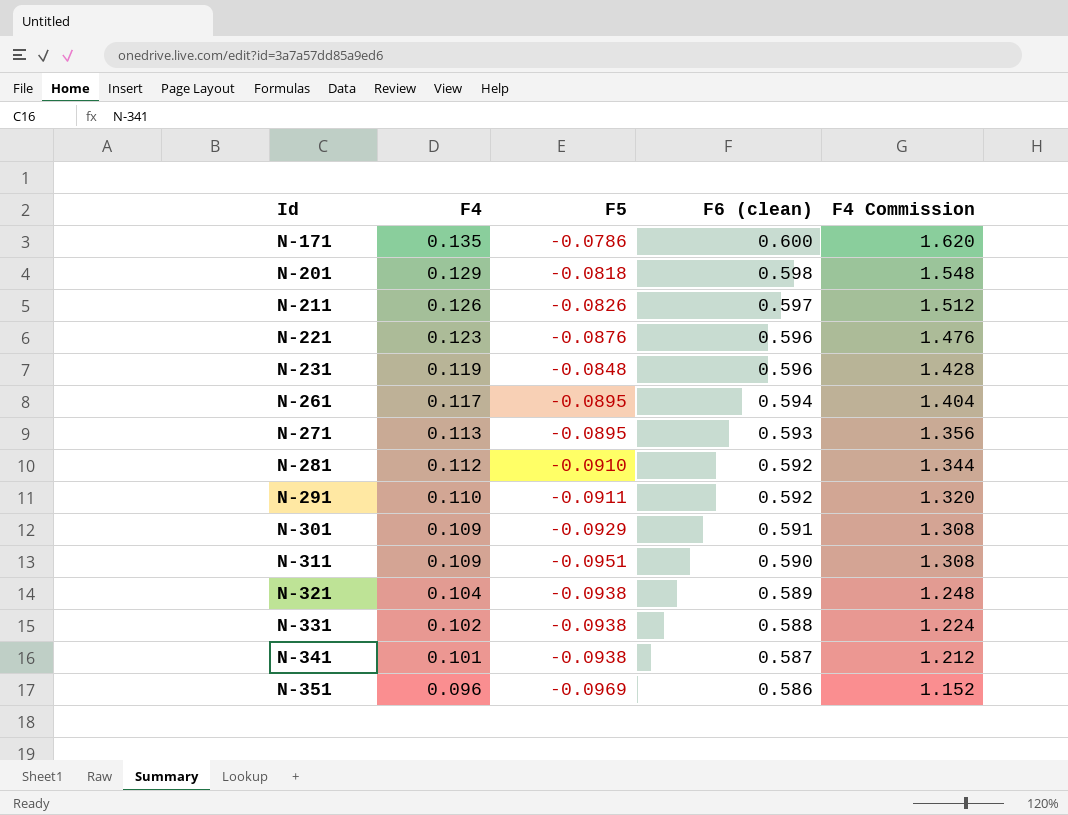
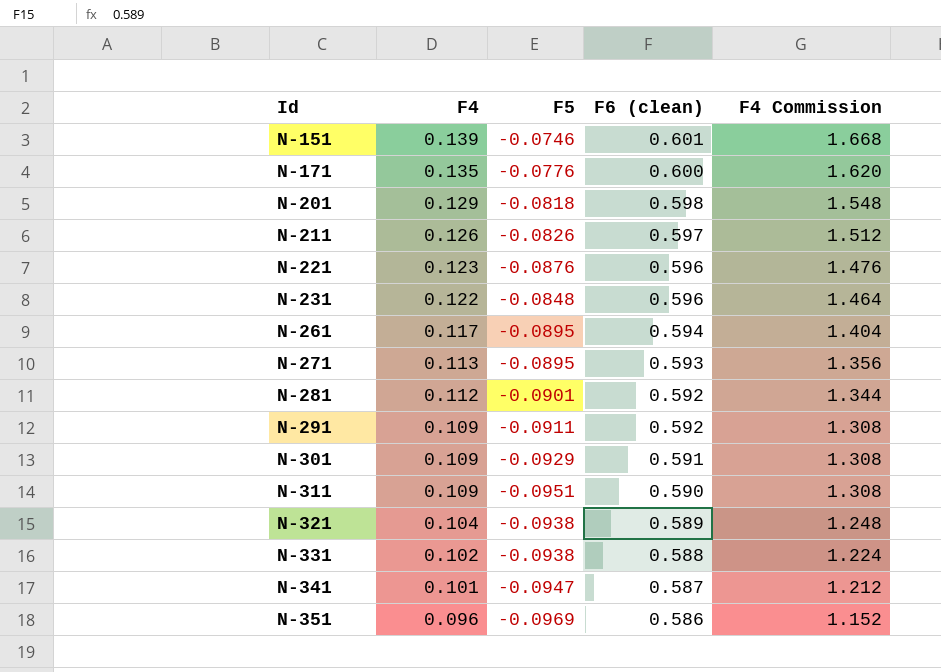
row N-151: none -> 0.139 | -0.0746 | 0.601 | 1.668
N-171 | F5: -0.0786 -> -0.0776
N-231 | F4: 0.119 -> 0.122
N-231 | F4 Commission: 1.428 -> 1.464
N-281 | F5: -0.0910 -> -0.0901
N-291 | F4: 0.110 -> 0.109
N-291 | F4 Commission: 1.320 -> 1.308
N-341 | F5: -0.0938 -> -0.0947

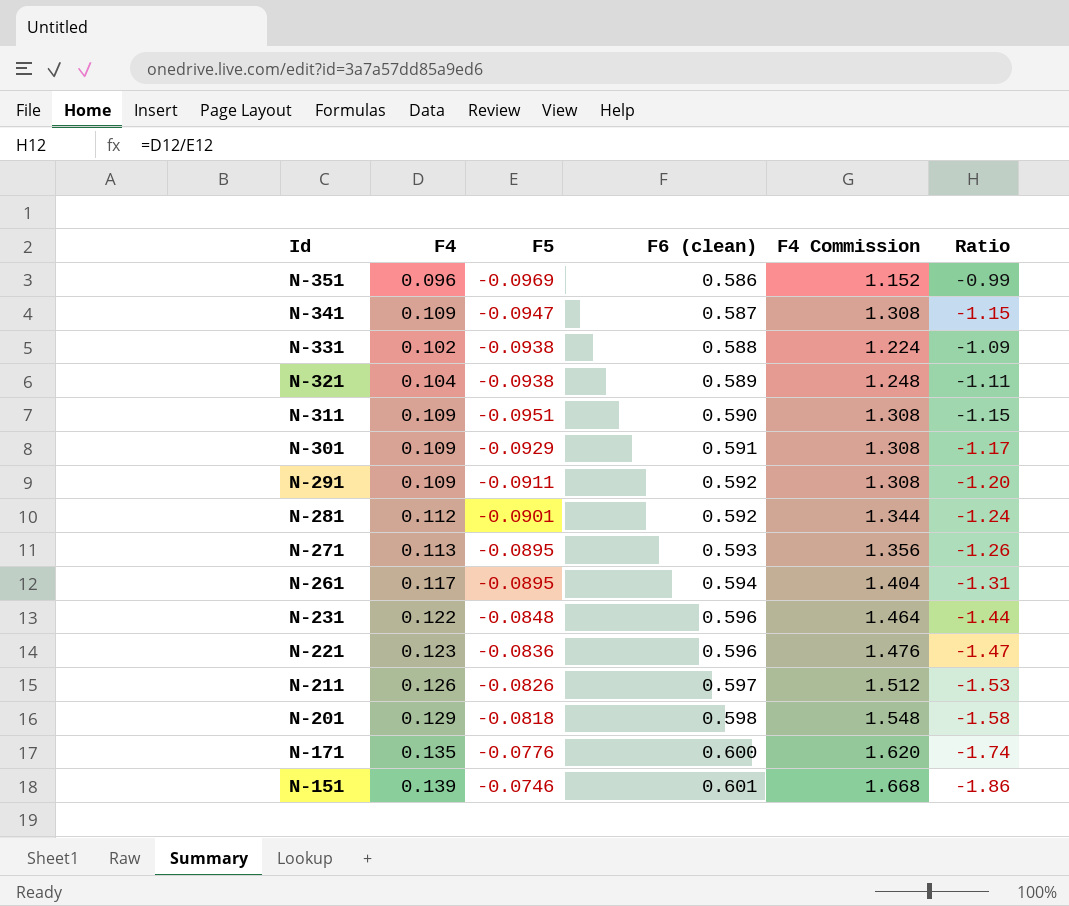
row order: Id ascending -> Id descending
column Ratio | formula: none -> [F4] / [F5]
N-341 | F4: 0.101 -> 0.109
N-341 | F4 Commission: 1.212 -> 1.308
N-221 | F5: -0.0876 -> -0.0836

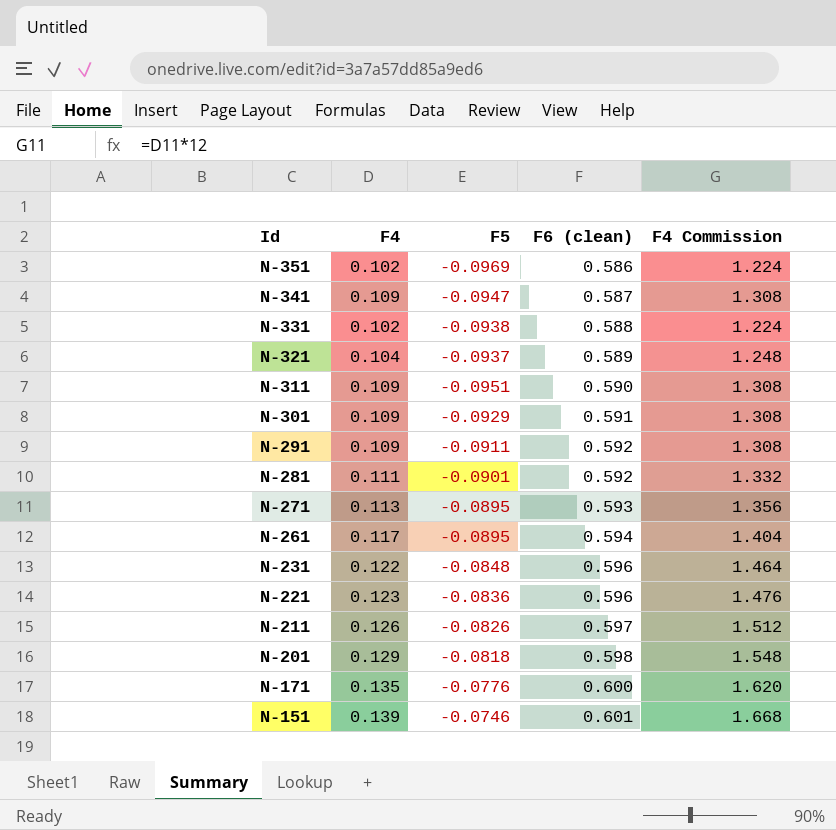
column Ratio | formula: [F4] / [F5] -> none
N-351 | F4: 0.096 -> 0.102
N-351 | F4 Commission: 1.152 -> 1.224
N-321 | F5: -0.0938 -> -0.0937
N-281 | F4: 0.112 -> 0.111
N-281 | F4 Commission: 1.344 -> 1.332

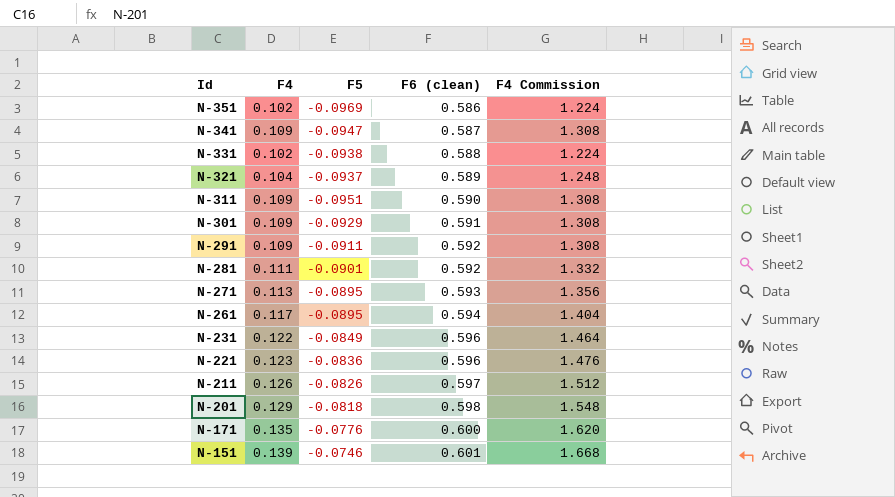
N-231 | F5: -0.0848 -> -0.0849

